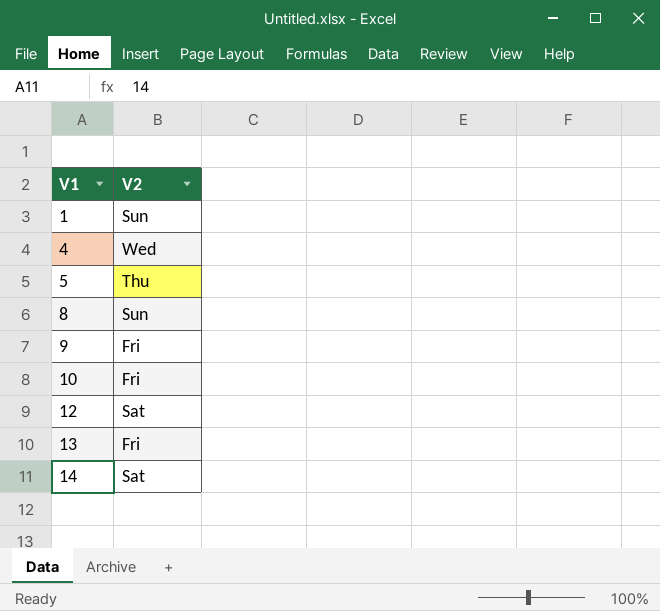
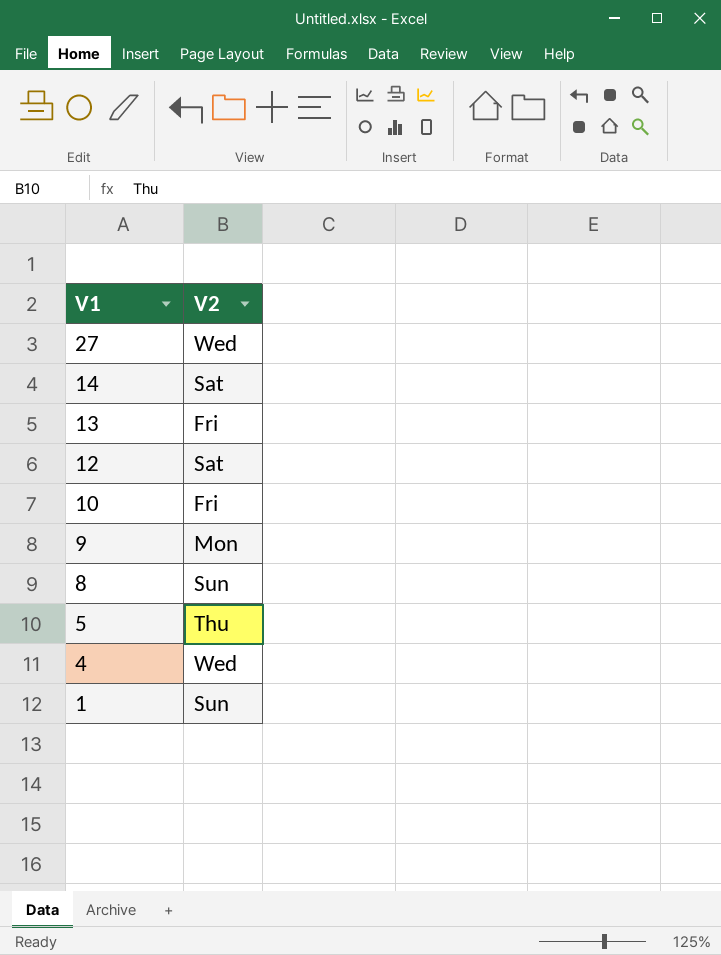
row order: V1 ascending -> V1 descending
row 27: none -> Wed
9 | V2: Fri -> Mon

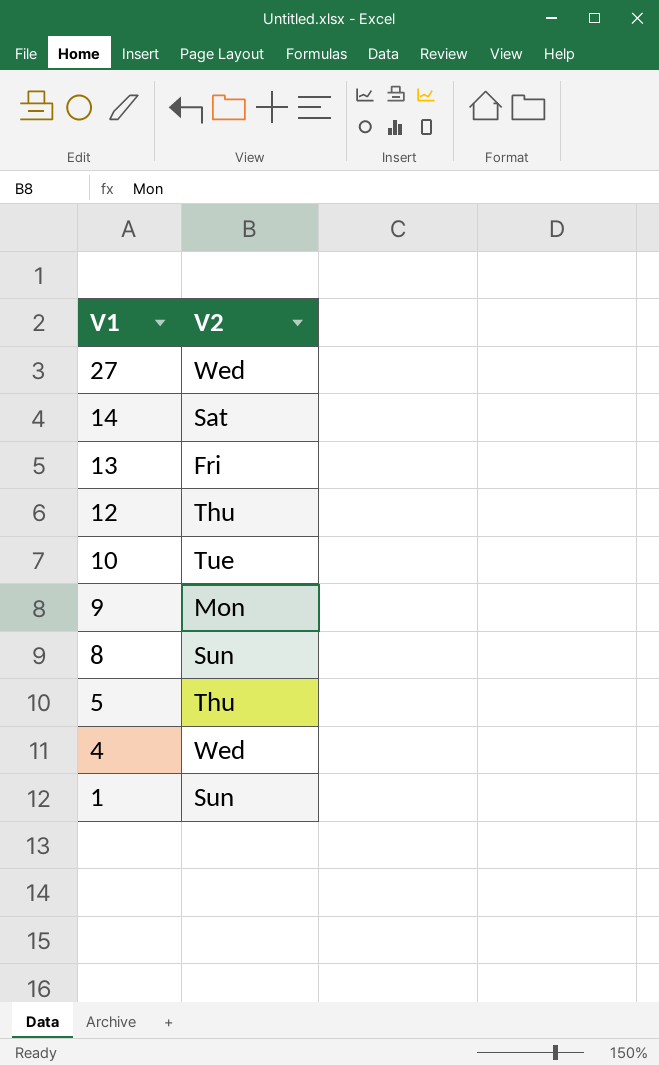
12 | V2: Sat -> Thu
10 | V2: Fri -> Tue

